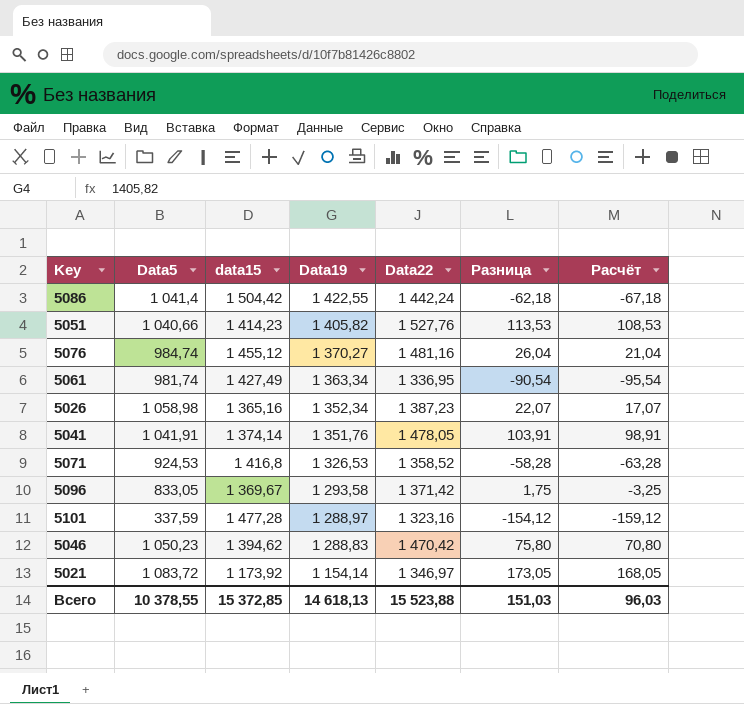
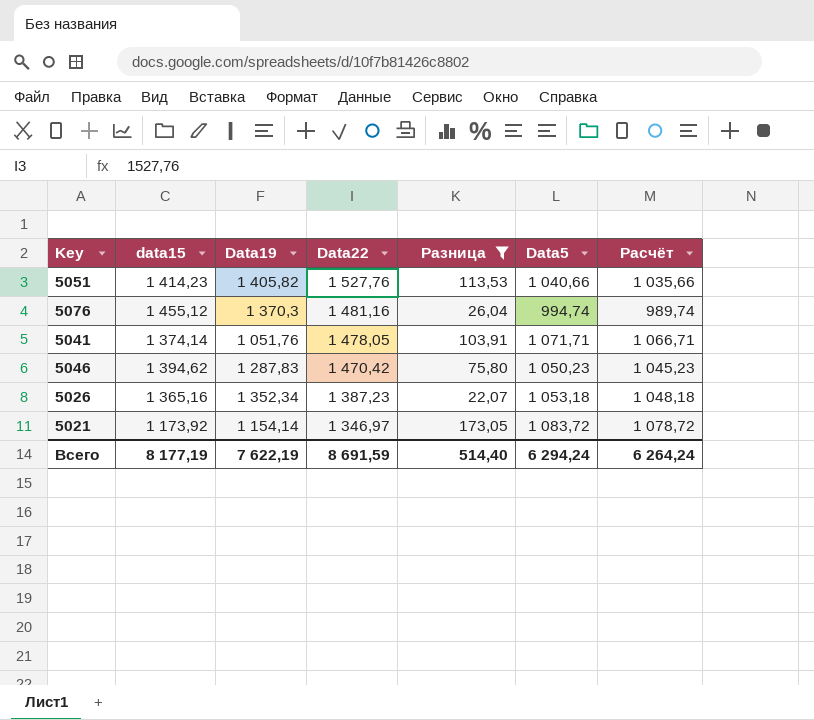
filter: none -> Разница >= 22,07
row order: Data19 descending -> Data22 descending
column Data5 | position: 2 -> 6
column Расчёт | formula: [Разница] - 5 -> [Data5] - 5
5076 | Data19: 1 370,27 -> 1 370,3
5076 | Data5: 984,74 -> 994,74
5041 | Data19: 1 351,76 -> 1 051,76
5041 | Data5: 1 041,91 -> 1 071,71
5046 | Data19: 1 288,83 -> 1 287,83
5026 | Data5: 1 058,98 -> 1 053,18
Всего | data15: 15 372,85 -> 8 177,19
Всего | Data19: 14 618,13 -> 7 622,19
Всего | Data22: 15 523,88 -> 8 691,59
Всего | Разница: 151,03 -> 514,40
Всего | Data5: 10 378,55 -> 6 294,24
Всего | Расчёт: 96,03 -> 6 264,24

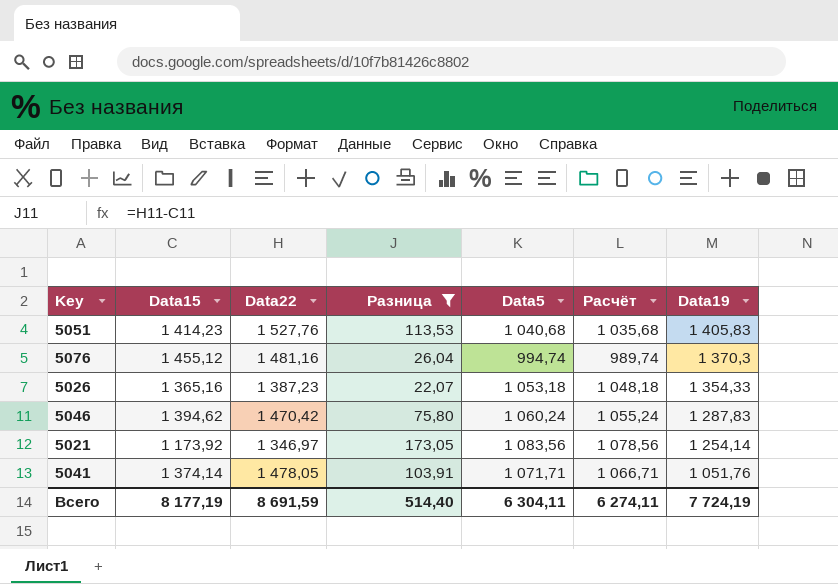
row order: Data22 descending -> Data19 descending
column name: data15 -> Data15
column Data19 | position: 3 -> 7
5051 | Data5: 1 040,66 -> 1 040,68
5051 | Расчёт: 1 035,66 -> 1 035,68
5051 | Data19: 1 405,82 -> 1 405,83
5026 | Data19: 1 352,34 -> 1 354,33
5046 | Data5: 1 050,23 -> 1 060,24
5046 | Расчёт: 1 045,23 -> 1 055,24
5021 | Data5: 1 083,72 -> 1 083,56
5021 | Расчёт: 1 078,72 -> 1 078,56
5021 | Data19: 1 154,14 -> 1 254,14
Всего | Data5: 6 294,24 -> 6 304,11
Всего | Расчёт: 6 264,24 -> 6 274,11
Всего | Data19: 7 622,19 -> 7 724,19

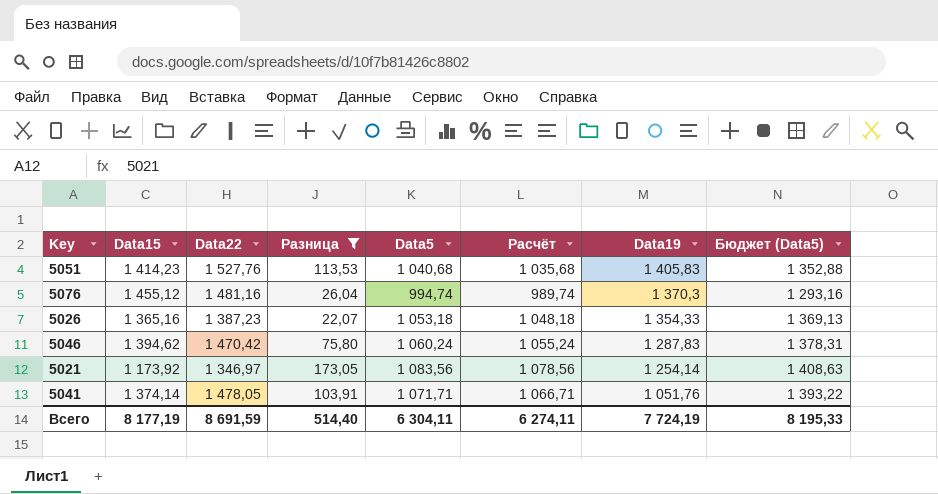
column Бюджет (Data5) | formula: none -> [Data5] * 1,3

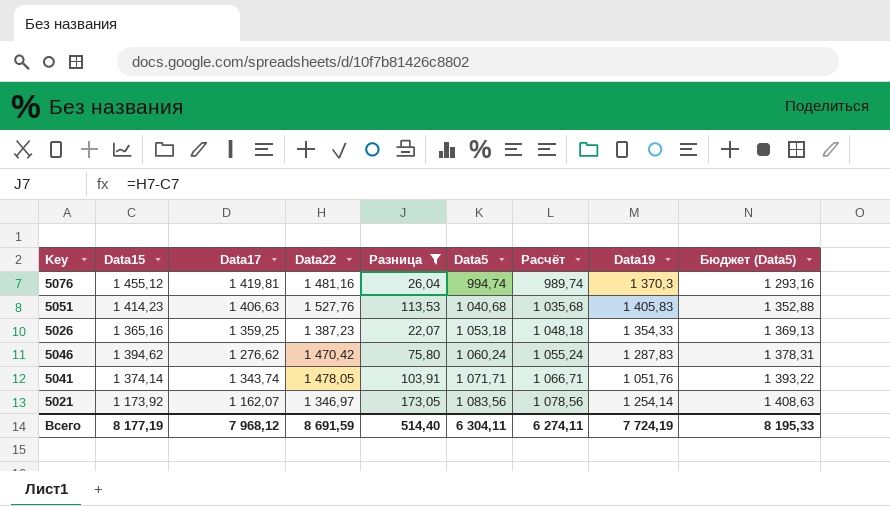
row order: Data19 descending -> Data5 ascending
column Data17 | position: none -> 3

